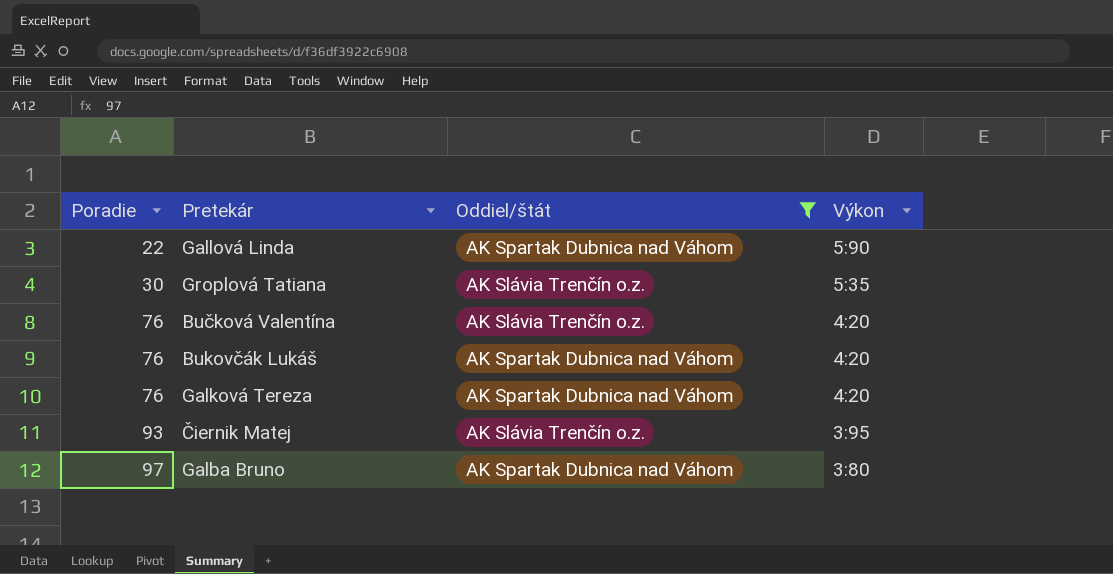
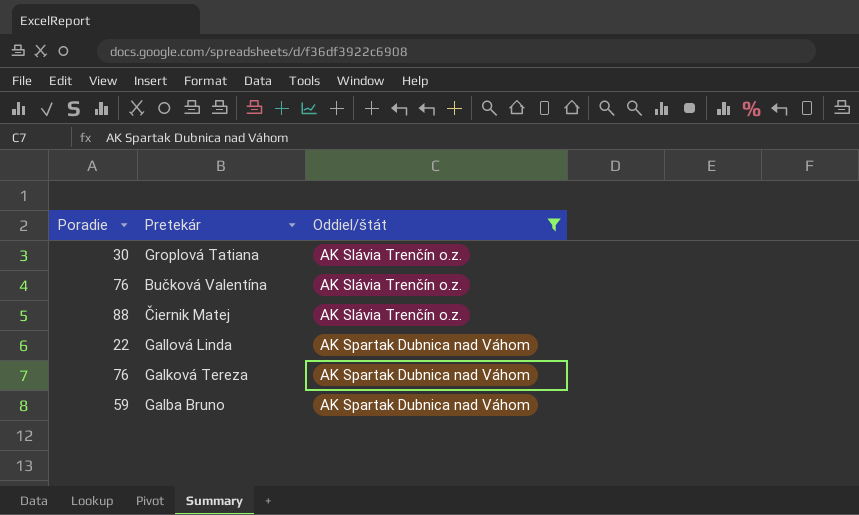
row order: Poradie ascending -> Oddiel/štát ascending
column Výkon | position: 4 -> none
row Bukovčák Lukáš: 76 | AK Spartak Dubnica nad Váhom | 4:20 -> none
Čiernik Matej | Poradie: 93 -> 88
Galba Bruno | Poradie: 97 -> 59

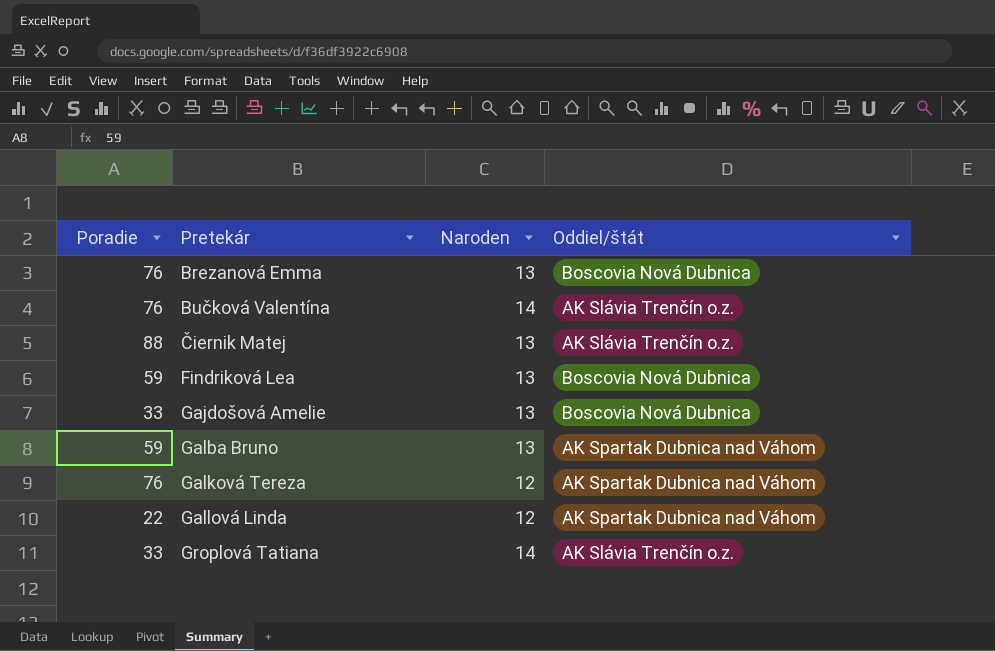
filter: Oddiel/štát != Boscovia Nová Dubnica -> none
row order: Oddiel/štát ascending -> Pretekár ascending
column Naroden | position: none -> 3
Groplová Tatiana | Poradie: 30 -> 33

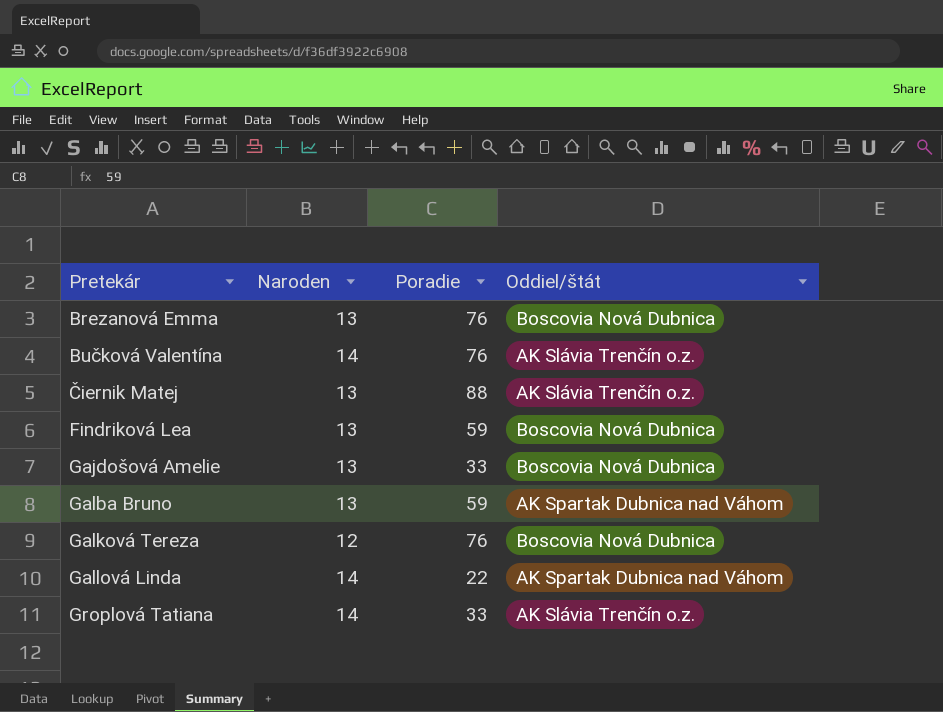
column Poradie | position: 1 -> 3
Galková Tereza | Oddiel/štát: AK Spartak Dubnica nad Váhom -> Boscovia Nová Dubnica
Gallová Linda | Naroden: 12 -> 14

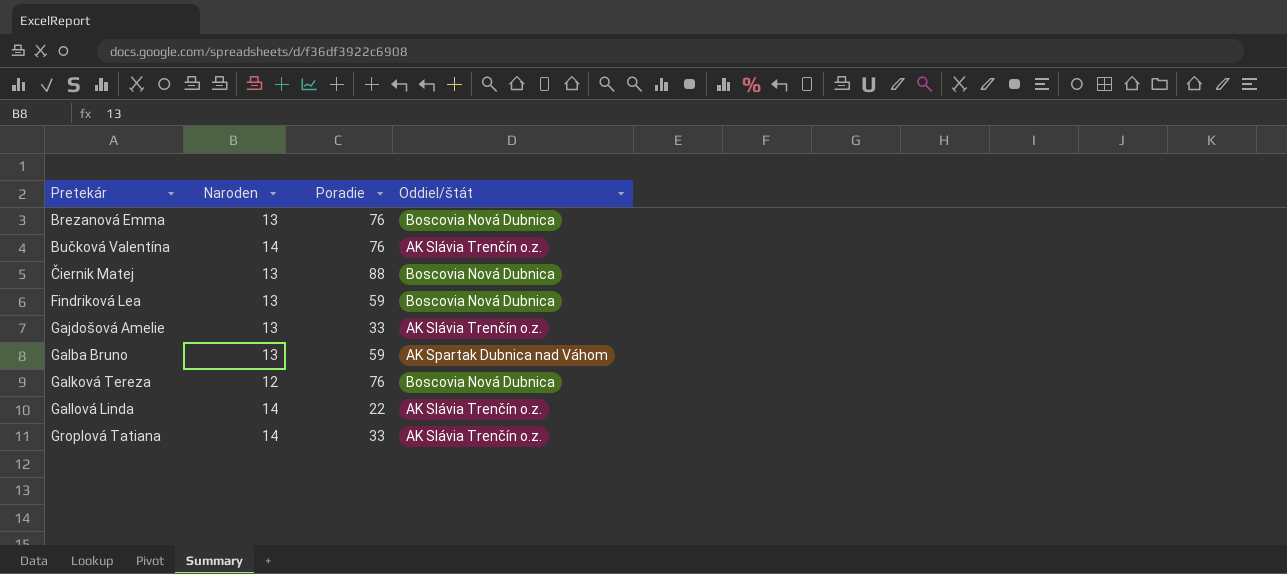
Čiernik Matej | Oddiel/štát: AK Slávia Trenčín o.z. -> Boscovia Nová Dubnica
Gajdošová Amelie | Oddiel/štát: Boscovia Nová Dubnica -> AK Slávia Trenčín o.z.
Gallová Linda | Oddiel/štát: AK Spartak Dubnica nad Váhom -> AK Slávia Trenčín o.z.

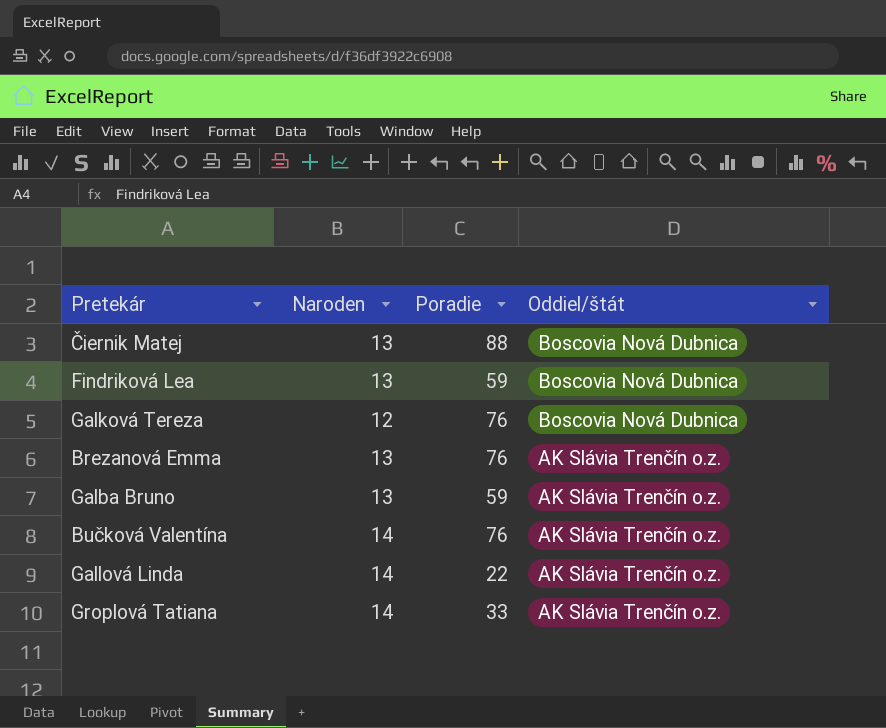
row order: Pretekár ascending -> Oddiel/štát descending
row Gajdošová Amelie: 13 | 33 | AK Slávia Trenčín o.z. -> none
Brezanová Emma | Oddiel/štát: Boscovia Nová Dubnica -> AK Slávia Trenčín o.z.
Galba Bruno | Oddiel/štát: AK Spartak Dubnica nad Váhom -> AK Slávia Trenčín o.z.

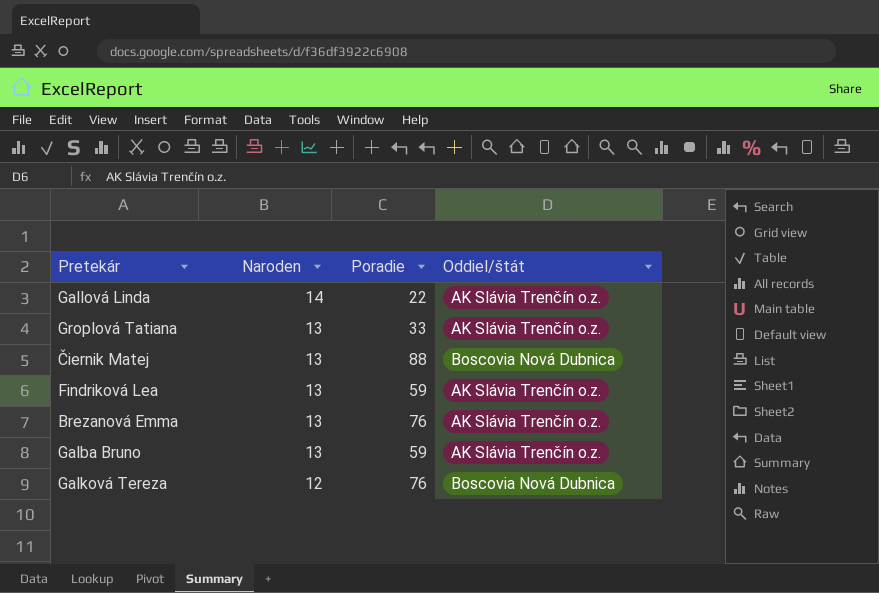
row order: Oddiel/štát descending -> Naroden descending
row Bučková Valentína: 14 | 76 | AK Slávia Trenčín o.z. -> none
Groplová Tatiana | Naroden: 14 -> 13
Findriková Lea | Oddiel/štát: Boscovia Nová Dubnica -> AK Slávia Trenčín o.z.

